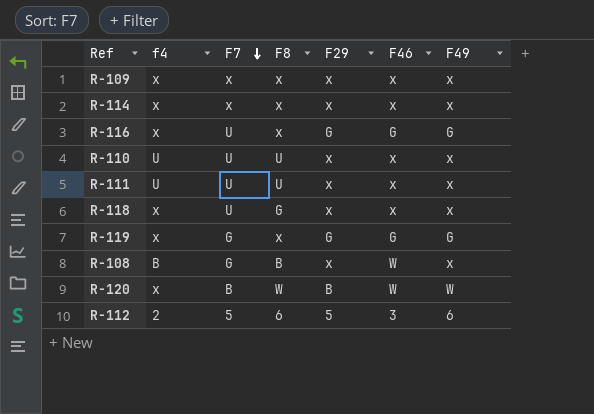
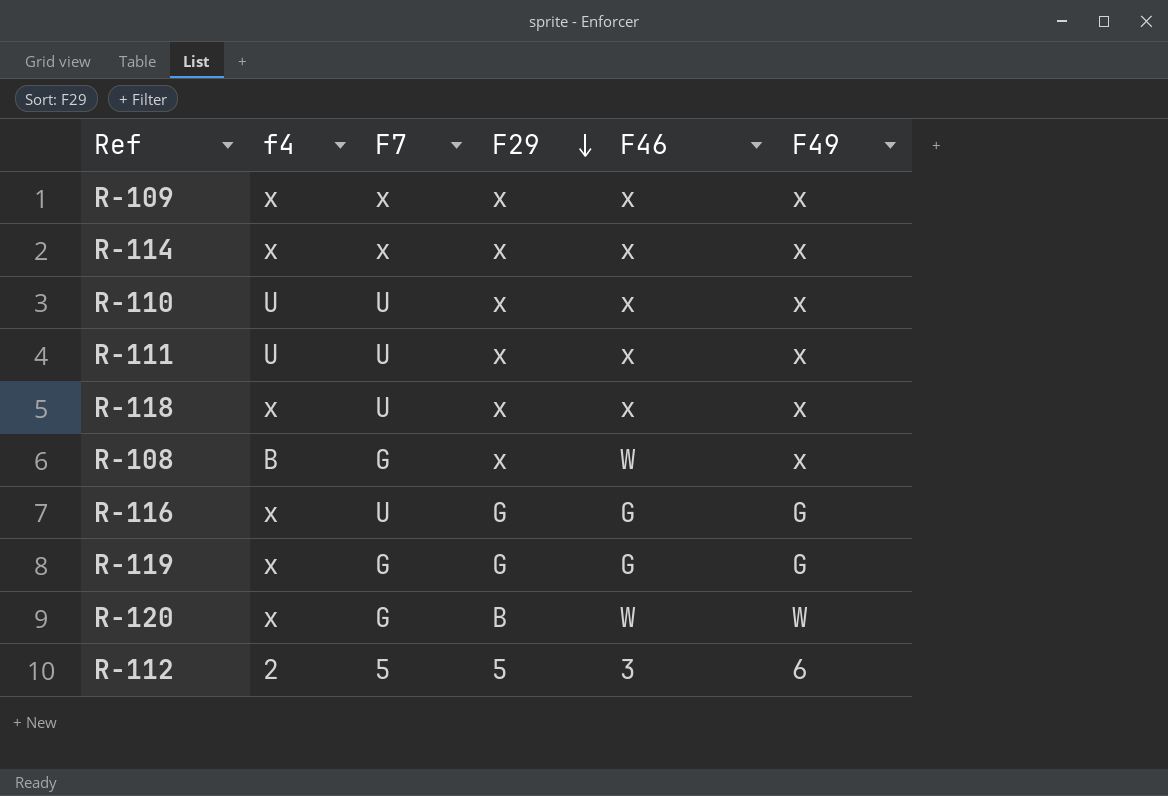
row order: F7 descending -> F29 descending
column F8 | position: 4 -> none
R-120 | F7: B -> G

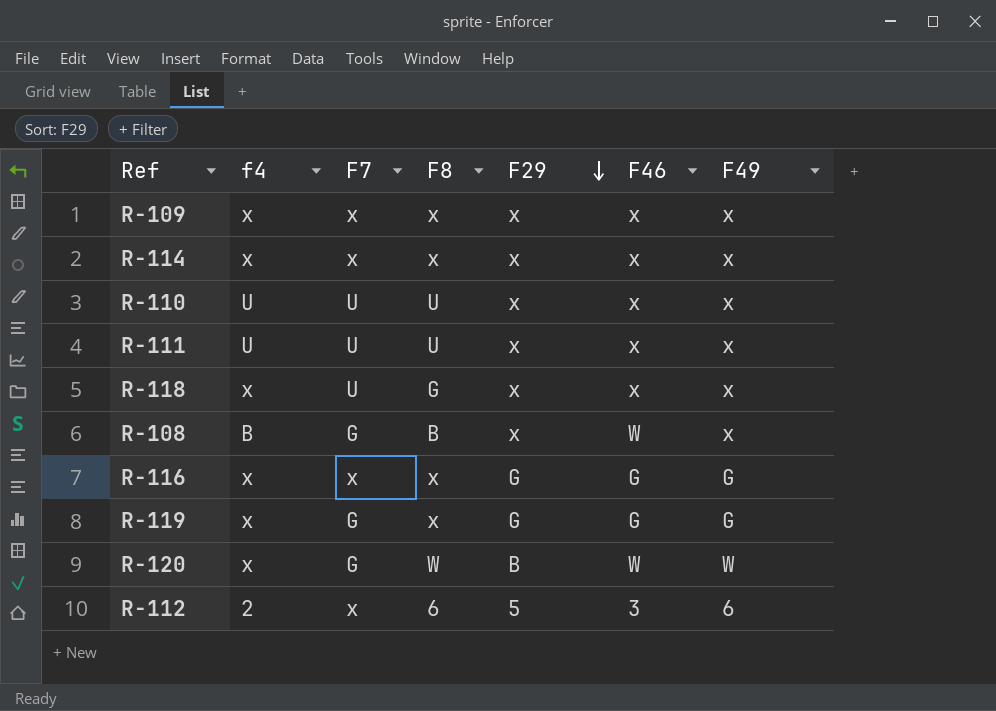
column F8 | position: none -> 4
R-116 | F7: U -> x
R-112 | F7: 5 -> x

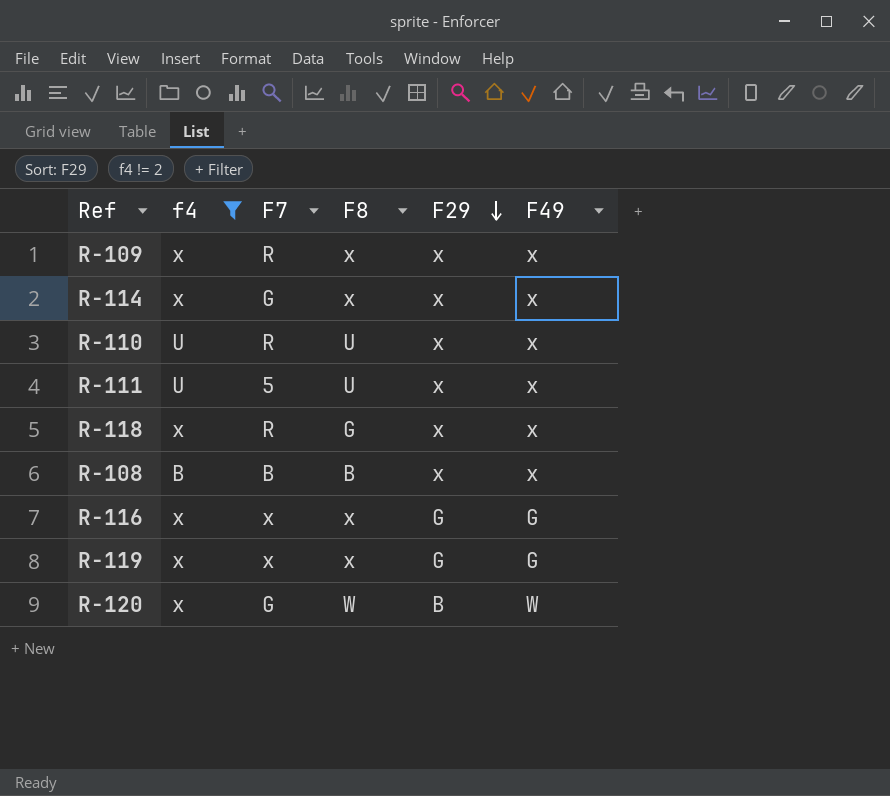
filter: none -> f4 != 2
column F46 | position: 6 -> none
R-109 | F7: x -> R
R-114 | F7: x -> G
R-110 | F7: U -> R
R-111 | F7: U -> 5
R-118 | F7: U -> R
R-108 | F7: G -> B
R-119 | F7: G -> x

